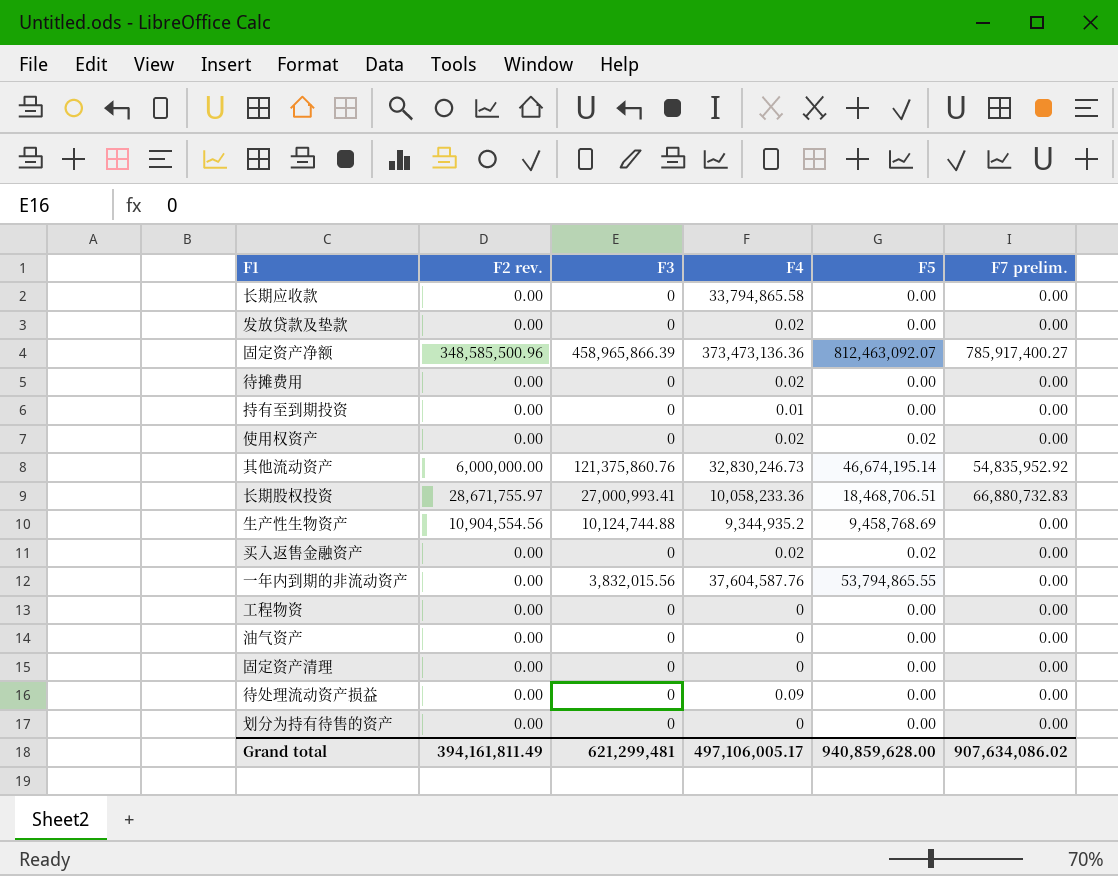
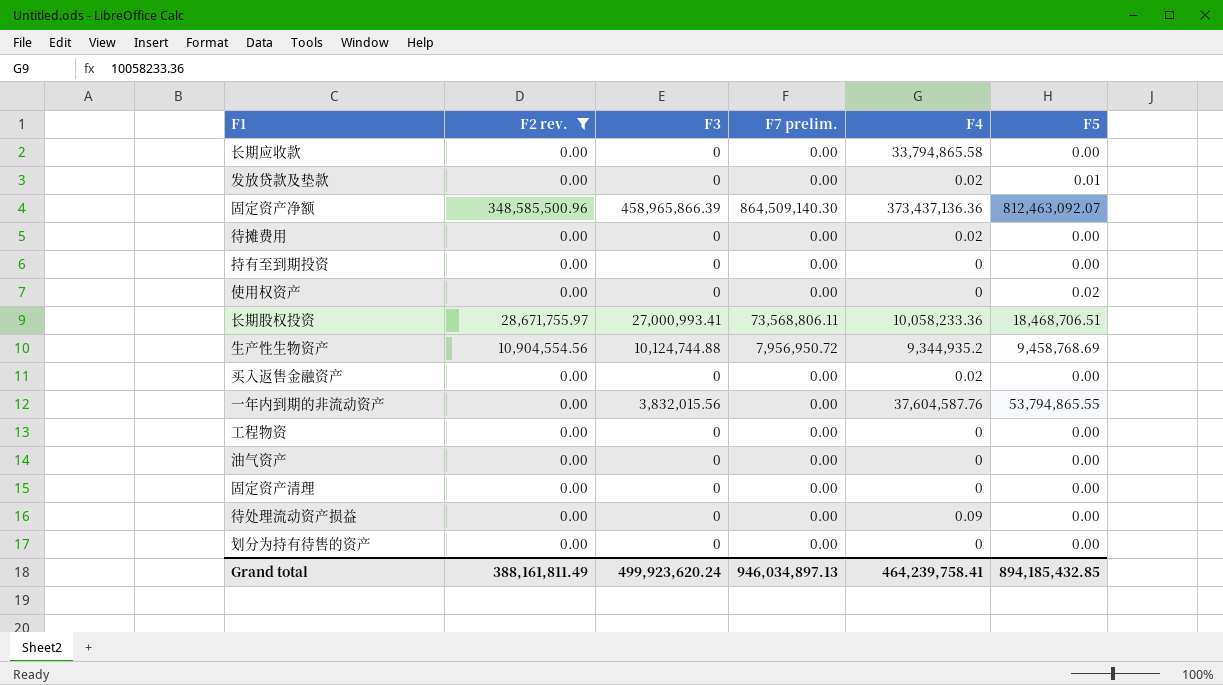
filter: none -> F2 rev. != 6,000,000.00
column F7 prelim. | position: 6 -> 4
发放贷款及垫款 | F5: 0.00 -> 0.01
固定资产净额 | F7 prelim.: 785,917,400.27 -> 864,509,140.30
固定资产净额 | F4: 373,473,136.36 -> 373,437,136.36
持有至到期投资 | F4: 0.01 -> 0
使用权资产 | F4: 0.02 -> 0
长期股权投资 | F7 prelim.: 66,880,732.83 -> 73,568,806.11
生产性生物资产 | F7 prelim.: 0.00 -> 7,956,950.72
买入返售金融资产 | F5: 0.02 -> 0.00
Grand total | F2 rev.: 394,161,811.49 -> 388,161,811.49
Grand total | F3: 621,299,481 -> 499,923,620.24
Grand total | F7 prelim.: 907,634,086.02 -> 946,034,897.13
Grand total | F4: 497,106,005.17 -> 464,239,758.41
Grand total | F5: 940,859,628.00 -> 894,185,432.85

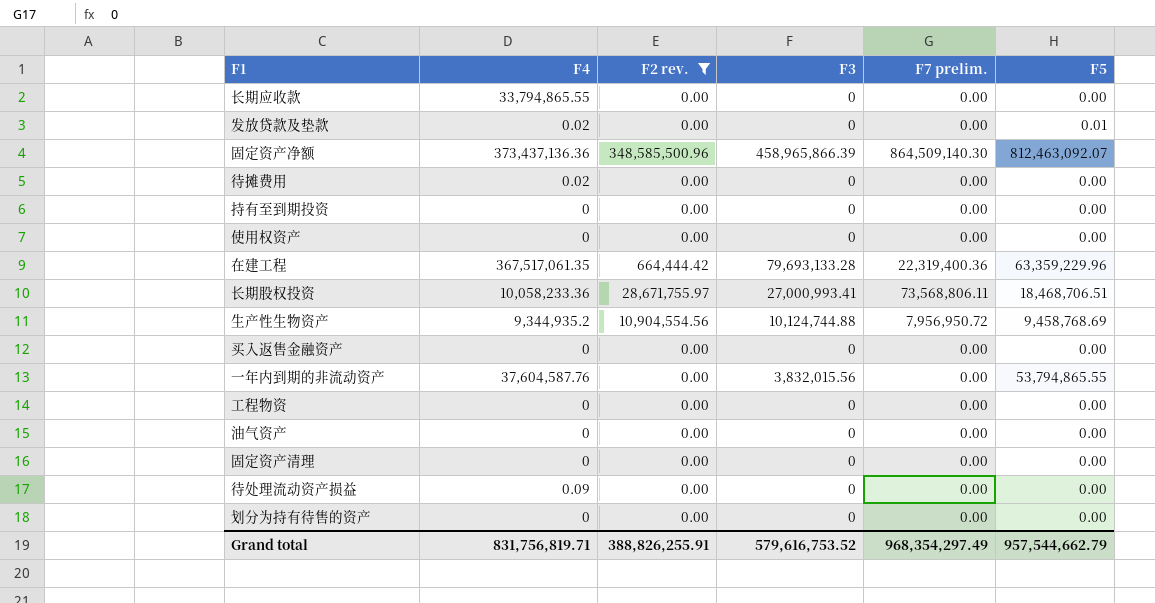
column F4 | position: 5 -> 2
长期应收款 | F4: 33,794,865.58 -> 33,794,865.55
使用权资产 | F5: 0.02 -> 0.00
row 在建工程: none -> 367,517,061.35 | 664,444.42 | 79,693,133.28 | 22,319,400.36 | 63,359,229.96
买入返售金融资产 | F4: 0.02 -> 0
Grand total | F4: 464,239,758.41 -> 831,756,819.71
Grand total | F2 rev.: 388,161,811.49 -> 388,826,255.91
Grand total | F3: 499,923,620.24 -> 579,616,753.52
Grand total | F7 prelim.: 946,034,897.13 -> 968,354,297.49
Grand total | F5: 894,185,432.85 -> 957,544,662.79

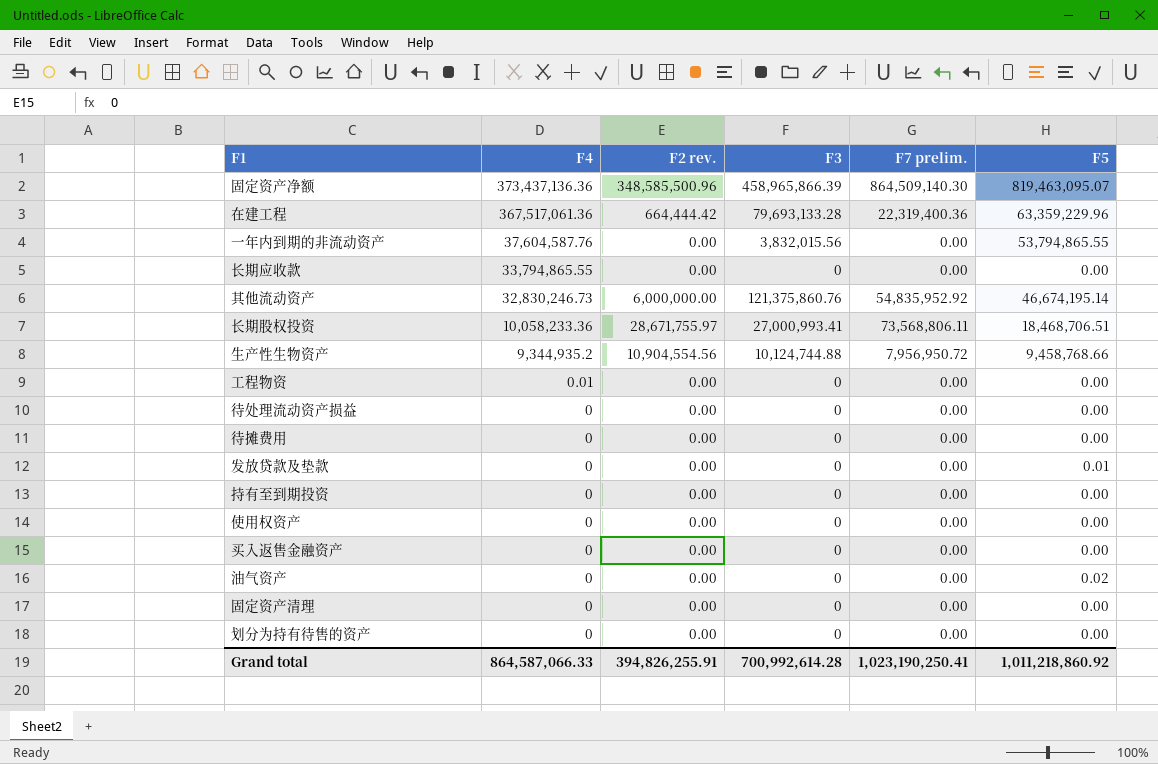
filter: F2 rev. != 6,000,000.00 -> none
row order: none -> F4 descending
固定资产净额 | F5: 812,463,092.07 -> 819,463,095.07
在建工程 | F4: 367,517,061.35 -> 367,517,061.36
生产性生物资产 | F5: 9,458,768.69 -> 9,458,768.66
工程物资 | F4: 0 -> 0.01
待处理流动资产损益 | F4: 0.09 -> 0
待摊费用 | F4: 0.02 -> 0
发放贷款及垫款 | F4: 0.02 -> 0
油气资产 | F5: 0.00 -> 0.02
Grand total | F4: 831,756,819.71 -> 864,587,066.33
Grand total | F2 rev.: 388,826,255.91 -> 394,826,255.91
Grand total | F3: 579,616,753.52 -> 700,992,614.28
Grand total | F7 prelim.: 968,354,297.49 -> 1,023,190,250.41
Grand total | F5: 957,544,662.79 -> 1,011,218,860.92

